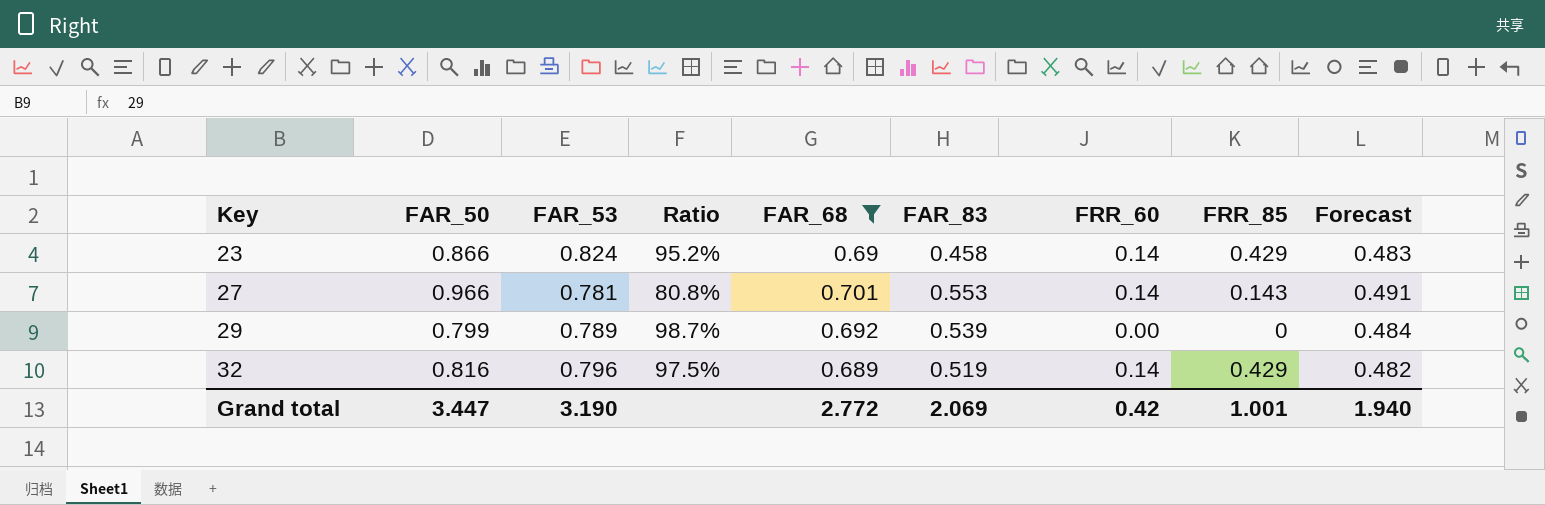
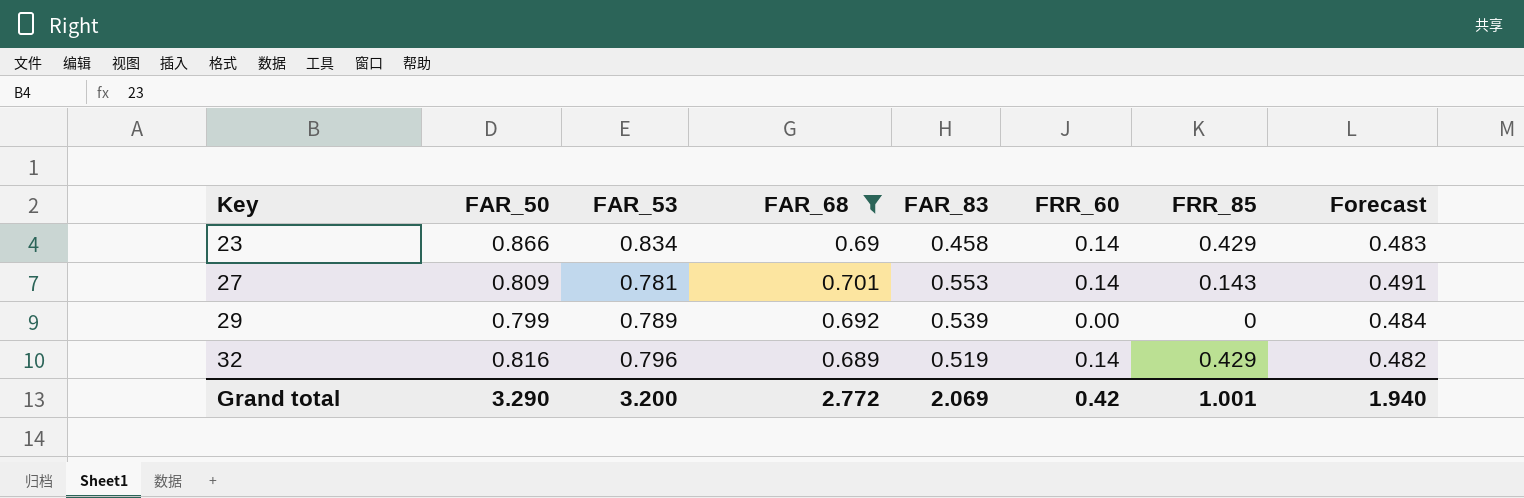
column Ratio | formula: [FAR_53] / [FAR_50] -> none
23 | FAR_53: 0.824 -> 0.834
27 | FAR_50: 0.966 -> 0.809
Grand total | FAR_50: 3.447 -> 3.290
Grand total | FAR_53: 3.190 -> 3.200

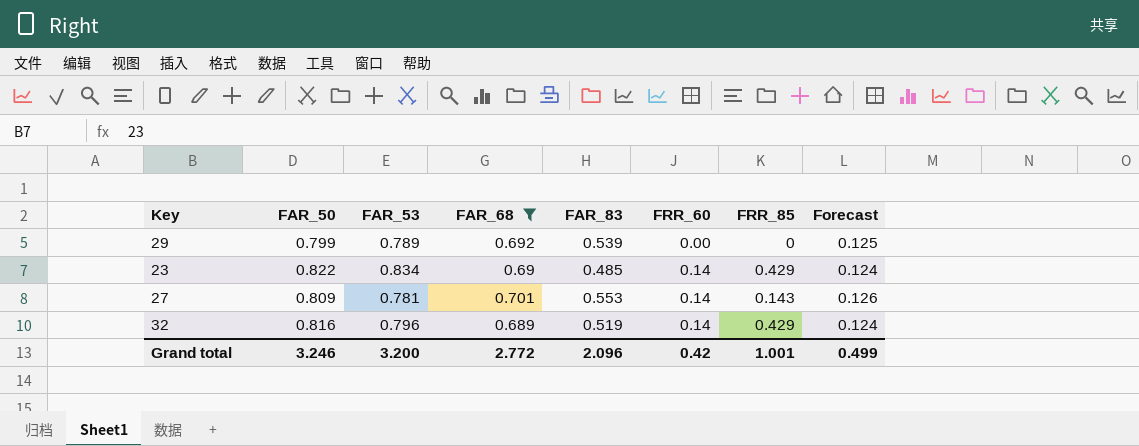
row order: Key ascending -> FRR_60 ascending
column Forecast | formula: [FAR_68] * 0.7 -> [FAR_68] * 0.18
23 | FAR_50: 0.866 -> 0.822
23 | FAR_83: 0.458 -> 0.485
Grand total | FAR_50: 3.290 -> 3.246
Grand total | FAR_83: 2.069 -> 2.096
Grand total | Forecast: 1.940 -> 0.499

